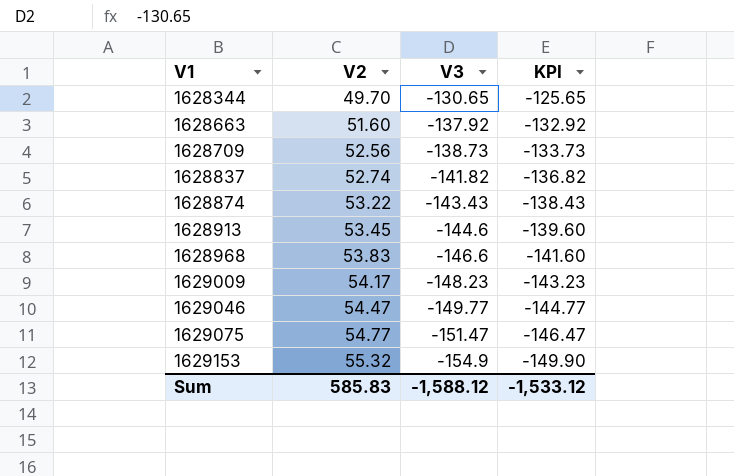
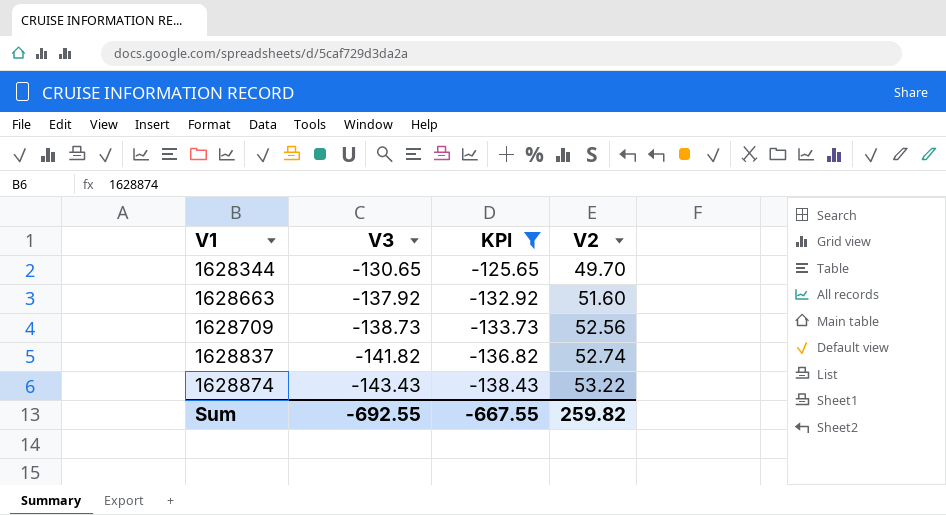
filter: none -> KPI >= -138.43
column V2 | position: 2 -> 4
Sum | V3: -1,588.12 -> -692.55
Sum | KPI: -1,533.12 -> -667.55
Sum | V2: 585.83 -> 259.82

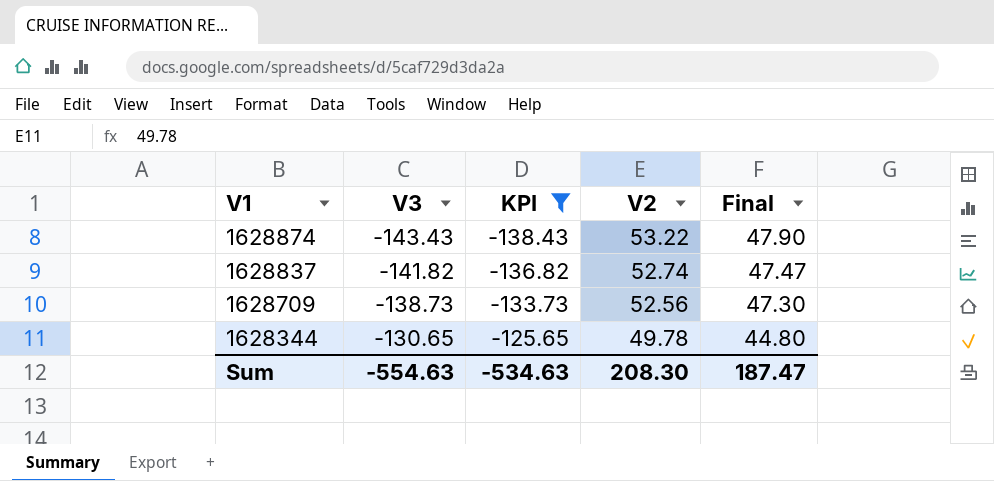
row order: V1 ascending -> V1 descending
column Final | formula: none -> [V2] * 0.9
row 1628663: -137.92 | -132.92 | 51.60 -> none
1628344 | V2: 49.70 -> 49.78
Sum | V3: -692.55 -> -554.63
Sum | KPI: -667.55 -> -534.63
Sum | V2: 259.82 -> 208.30

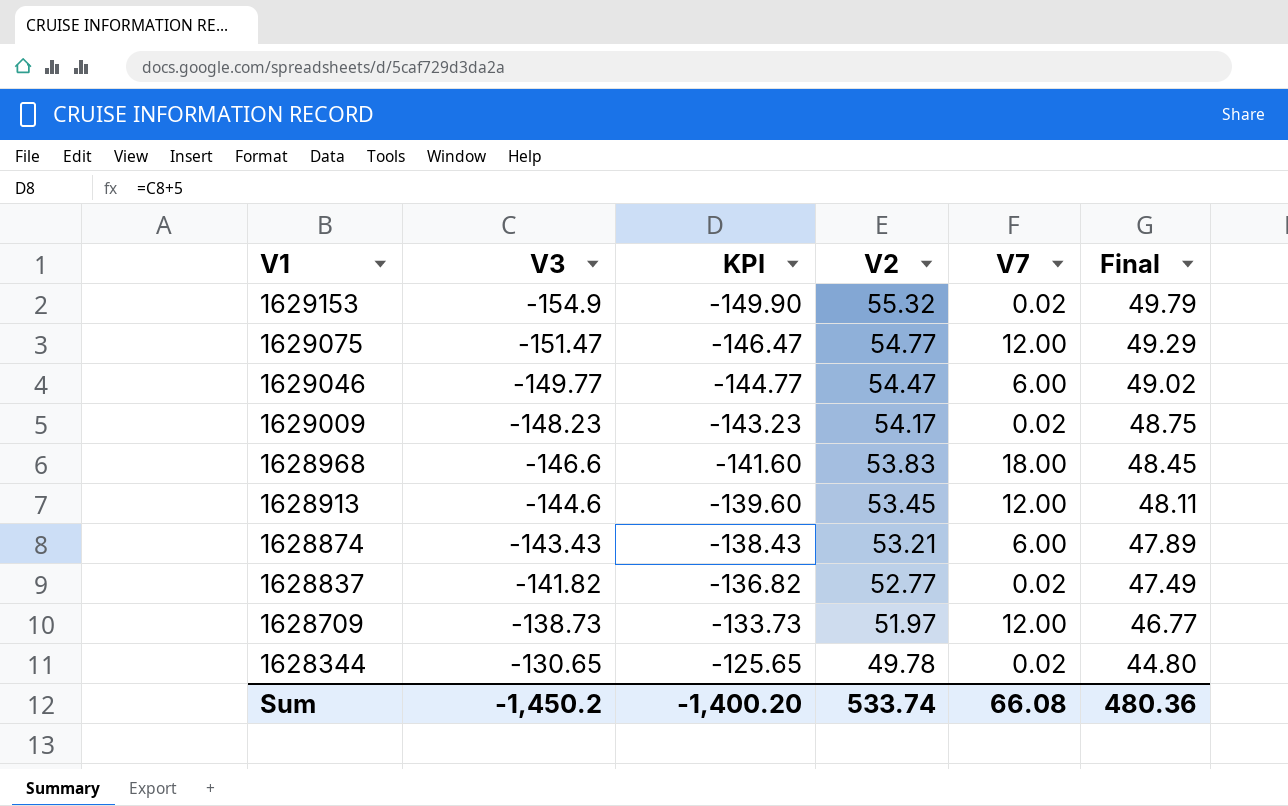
filter: KPI >= -138.43 -> none
column V7 | position: none -> 5
1628874 | V2: 53.22 -> 53.21
1628874 | Final: 47.90 -> 47.89
1628837 | V2: 52.74 -> 52.77
1628837 | Final: 47.47 -> 47.49
1628709 | V2: 52.56 -> 51.97
1628709 | Final: 47.30 -> 46.77
Sum | V3: -554.63 -> -1,450.2
Sum | KPI: -534.63 -> -1,400.20
Sum | V2: 208.30 -> 533.74
Sum | Final: 187.47 -> 480.36

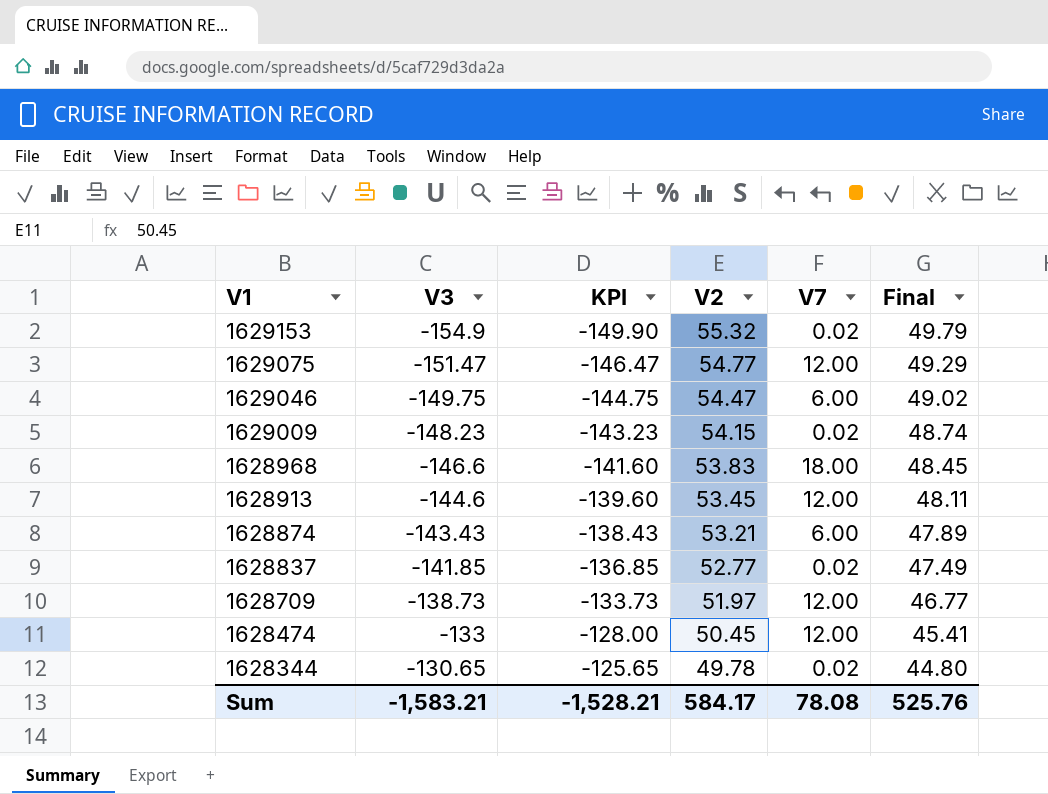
1629046 | V3: -149.77 -> -149.75
1629046 | KPI: -144.77 -> -144.75
1629009 | V2: 54.17 -> 54.15
1629009 | Final: 48.75 -> 48.74
1628837 | V3: -141.82 -> -141.85
1628837 | KPI: -136.82 -> -136.85
row 1628474: none -> -133 | -128.00 | 50.45 | 12.00 | 45.41
Sum | V3: -1,450.2 -> -1,583.21
Sum | KPI: -1,400.20 -> -1,528.21
Sum | V2: 533.74 -> 584.17
Sum | V7: 66.08 -> 78.08
Sum | Final: 480.36 -> 525.76

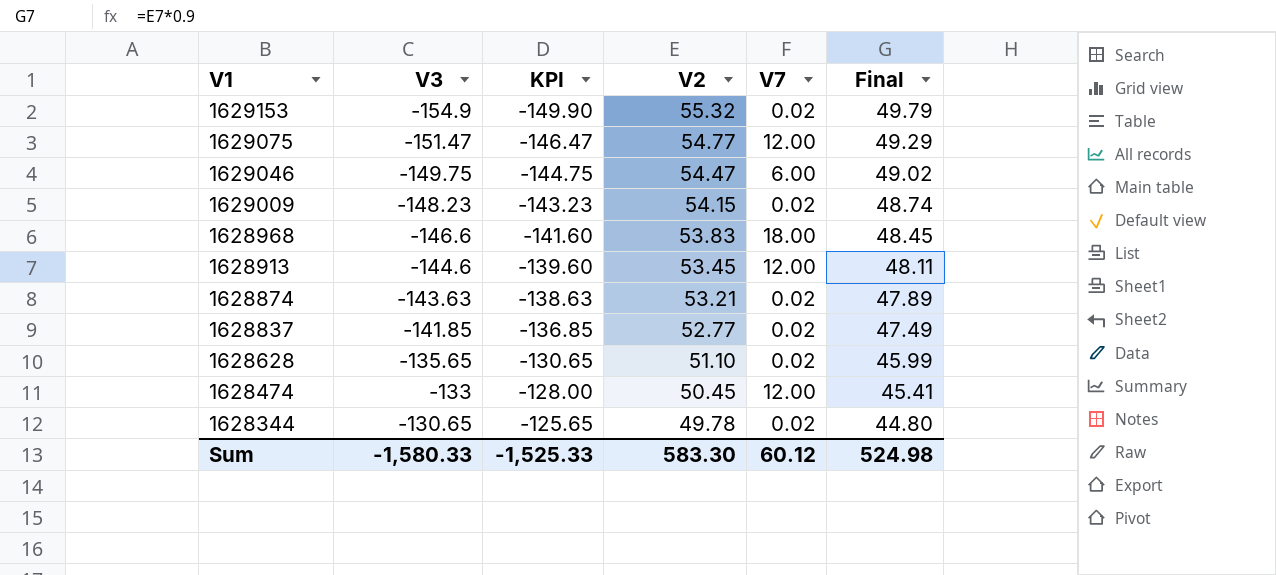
row 1628709: -138.73 | -133.73 | 51.97 | 12.00 | 46.77 -> none
1628874 | V3: -143.43 -> -143.63
1628874 | KPI: -138.43 -> -138.63
1628874 | V7: 6.00 -> 0.02
row 1628628: none -> -135.65 | -130.65 | 51.10 | 0.02 | 45.99
Sum | V3: -1,583.21 -> -1,580.33
Sum | KPI: -1,528.21 -> -1,525.33
Sum | V2: 584.17 -> 583.30
Sum | V7: 78.08 -> 60.12
Sum | Final: 525.76 -> 524.98

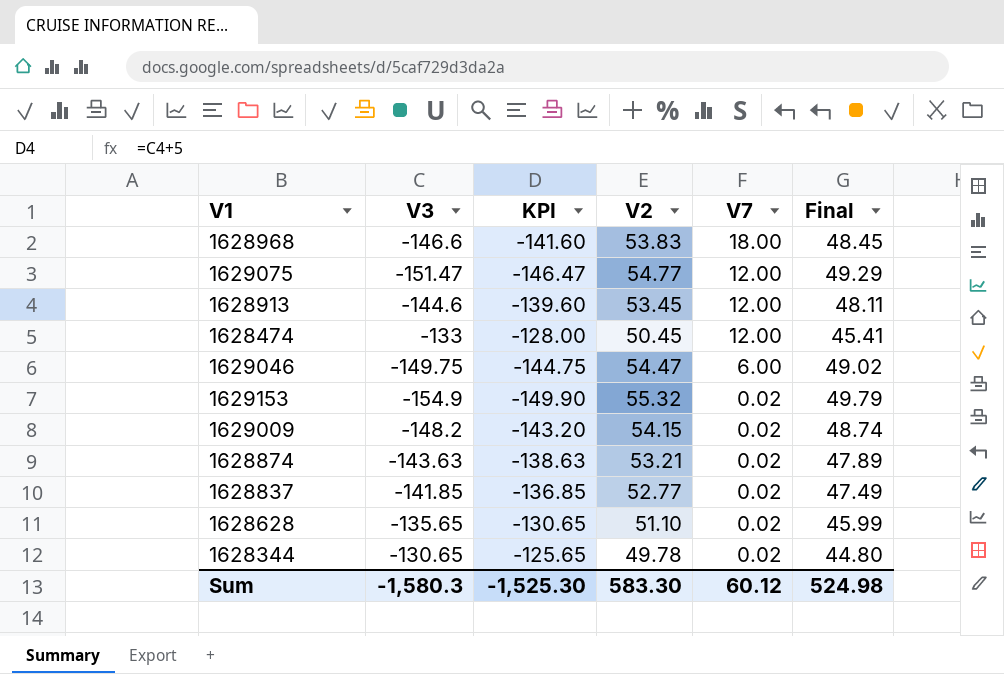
row order: V1 descending -> V7 descending
1629009 | V3: -148.23 -> -148.2
1629009 | KPI: -143.23 -> -143.20
Sum | V3: -1,580.33 -> -1,580.3
Sum | KPI: -1,525.33 -> -1,525.30

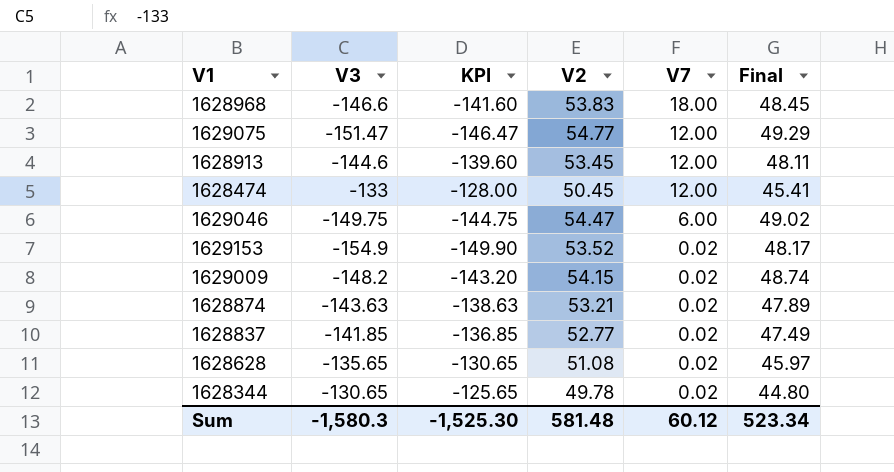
1629153 | V2: 55.32 -> 53.52
1629153 | Final: 49.79 -> 48.17
1628628 | V2: 51.10 -> 51.08
1628628 | Final: 45.99 -> 45.97
Sum | V2: 583.30 -> 581.48
Sum | Final: 524.98 -> 523.34

